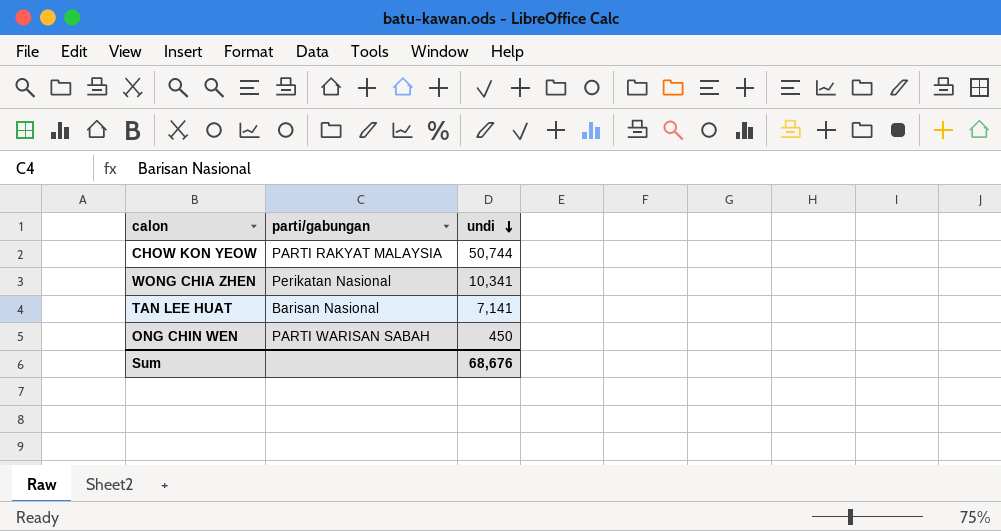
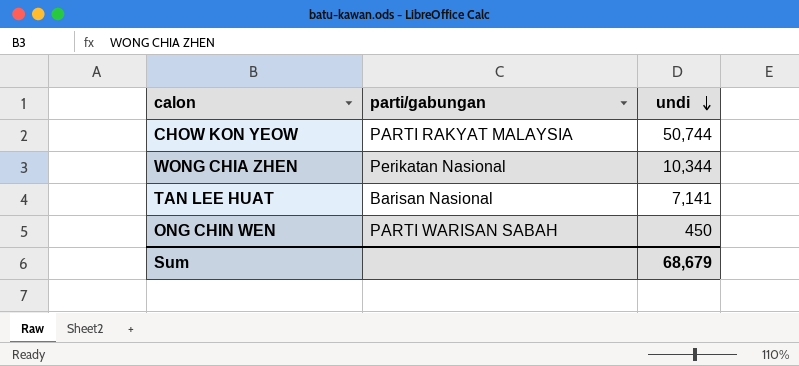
WONG CHIA ZHEN | undi: 10,341 -> 10,344
Sum | undi: 68,676 -> 68,679

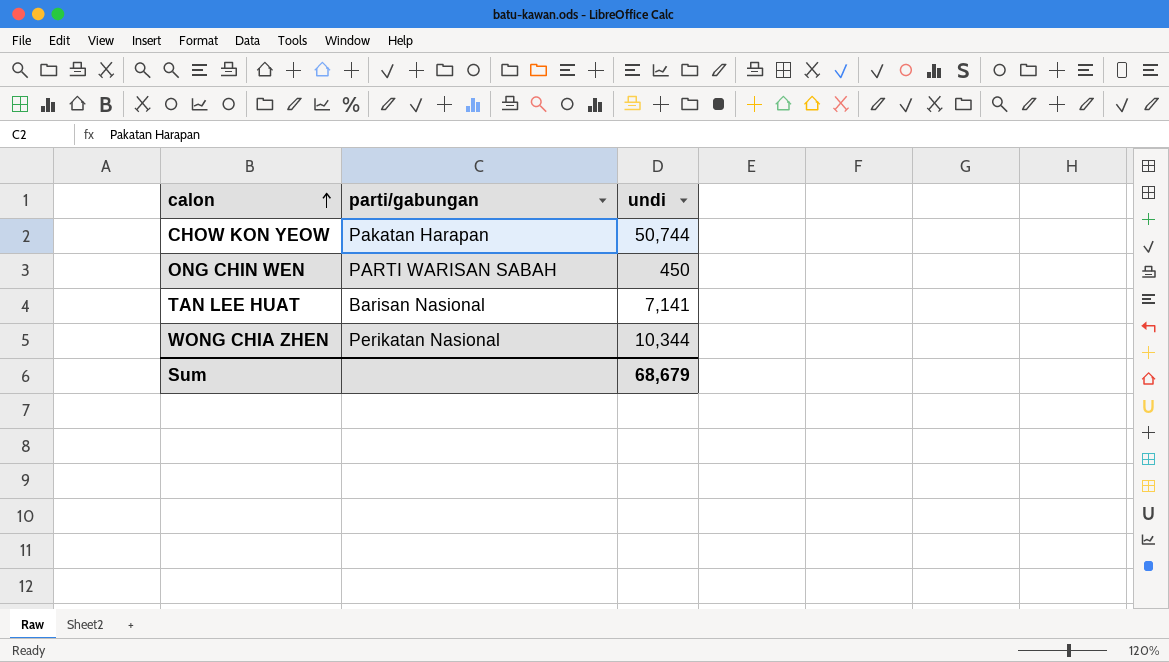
row order: undi descending -> calon ascending
CHOW KON YEOW | parti/gabungan: PARTI RAKYAT MALAYSIA -> Pakatan Harapan

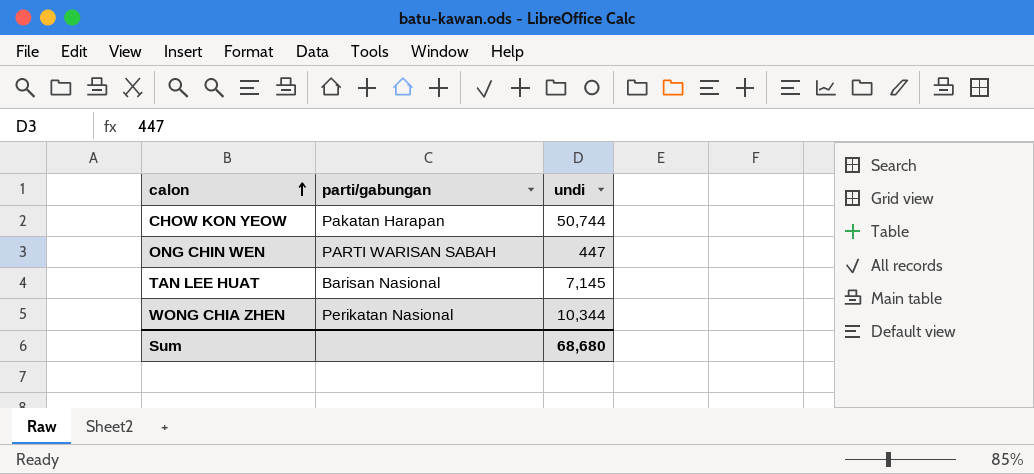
ONG CHIN WEN | undi: 450 -> 447
TAN LEE HUAT | undi: 7,141 -> 7,145
Sum | undi: 68,679 -> 68,680

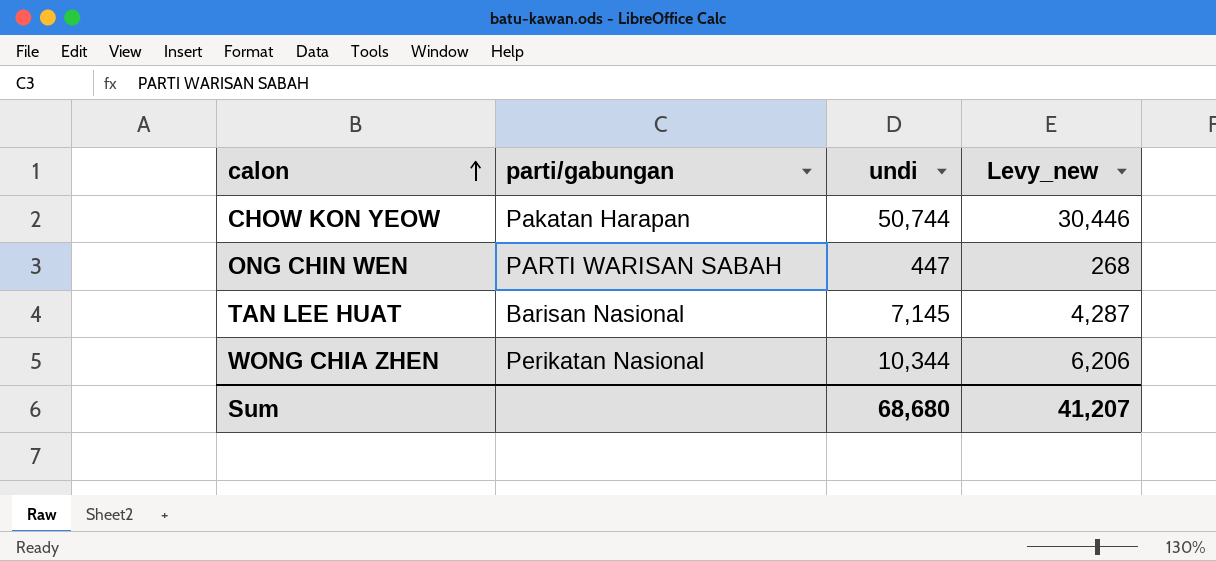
column Levy_new | formula: none -> [undi] * 0.6

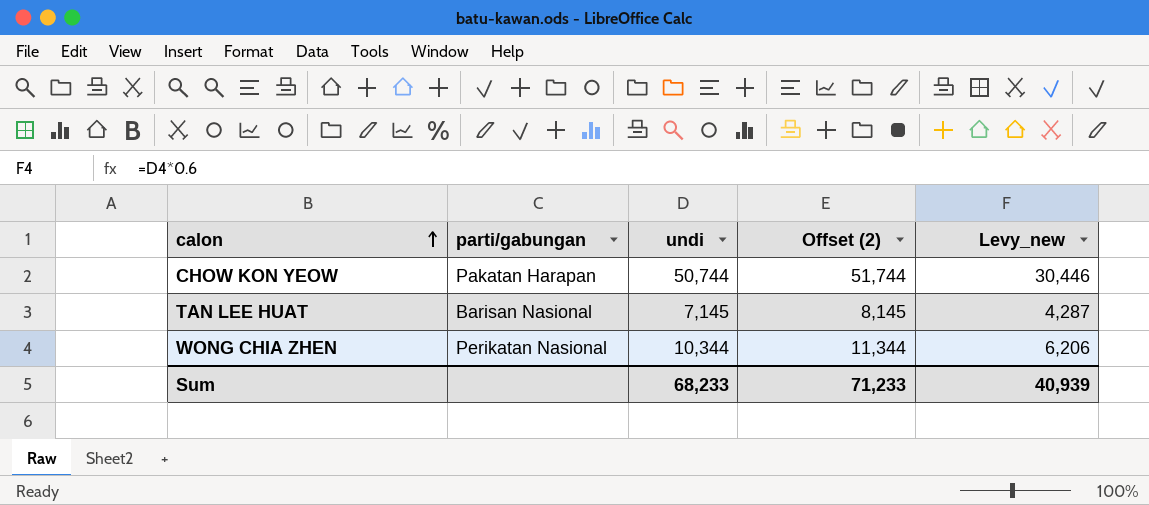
column Offset (2) | formula: none -> [undi] + 1000
row ONG CHIN WEN: PARTI WARISAN SABAH | 447 | 268 -> none
Sum | undi: 68,680 -> 68,233
Sum | Levy_new: 41,207 -> 40,939

